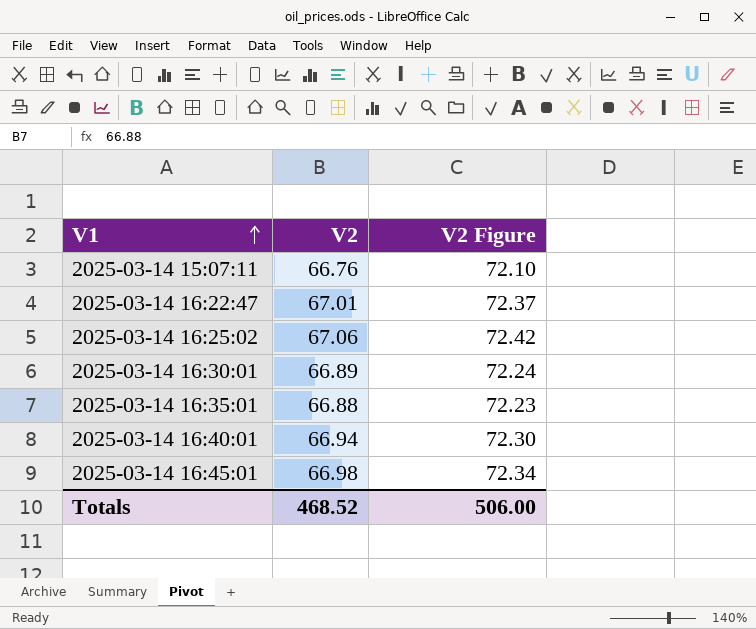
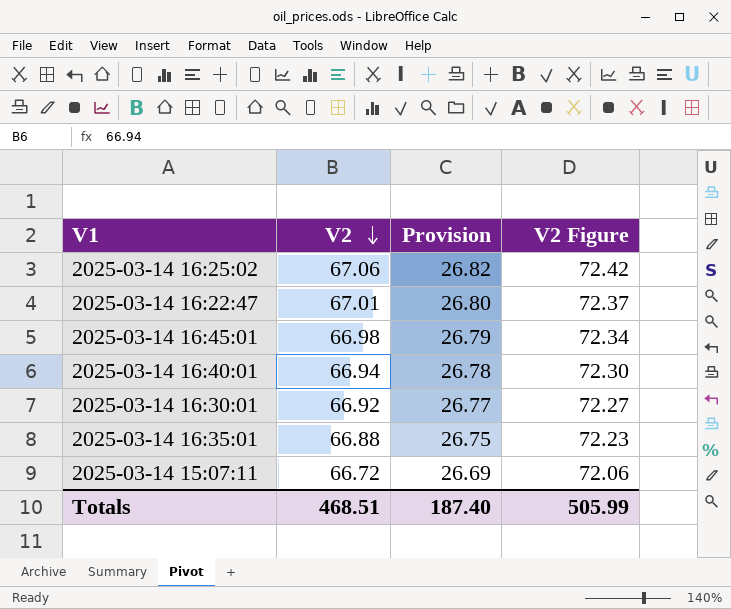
row order: V1 ascending -> V2 descending
column Provision | formula: none -> [V2] * 0.4
2025-03-14 16:30:01 | V2: 66.89 -> 66.92
2025-03-14 16:30:01 | V2 Figure: 72.24 -> 72.27
2025-03-14 15:07:11 | V2: 66.76 -> 66.72
2025-03-14 15:07:11 | V2 Figure: 72.10 -> 72.06
Totals | V2: 468.52 -> 468.51
Totals | V2 Figure: 506.00 -> 505.99

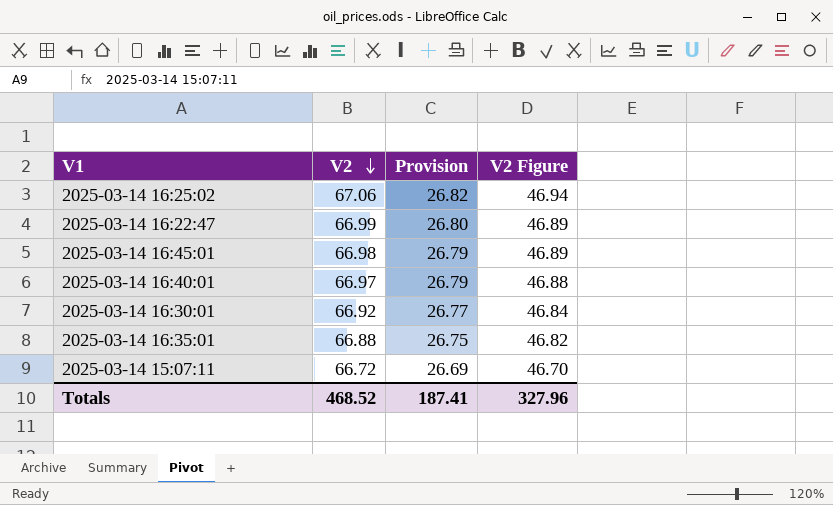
column V2 Figure | formula: [V2] * 1.08 -> [V2] * 0.7
2025-03-14 16:22:47 | V2: 67.01 -> 66.99
2025-03-14 16:40:01 | V2: 66.94 -> 66.97
2025-03-14 16:40:01 | Provision: 26.78 -> 26.79
Totals | V2: 468.51 -> 468.52
Totals | Provision: 187.40 -> 187.41
Totals | V2 Figure: 505.99 -> 327.96

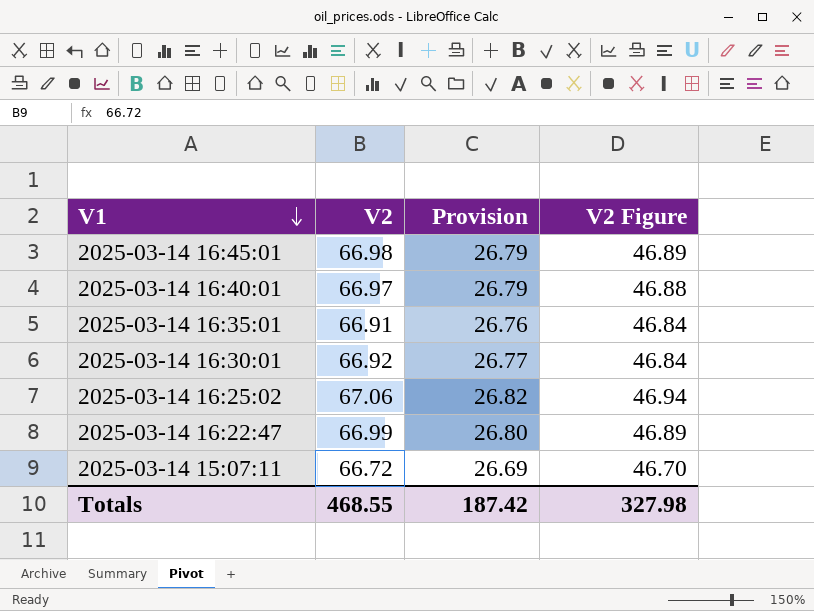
row order: V2 descending -> V1 descending
2025-03-14 16:35:01 | V2: 66.88 -> 66.91
2025-03-14 16:35:01 | Provision: 26.75 -> 26.76
2025-03-14 16:35:01 | V2 Figure: 46.82 -> 46.84
Totals | V2: 468.52 -> 468.55
Totals | Provision: 187.41 -> 187.42
Totals | V2 Figure: 327.96 -> 327.98

